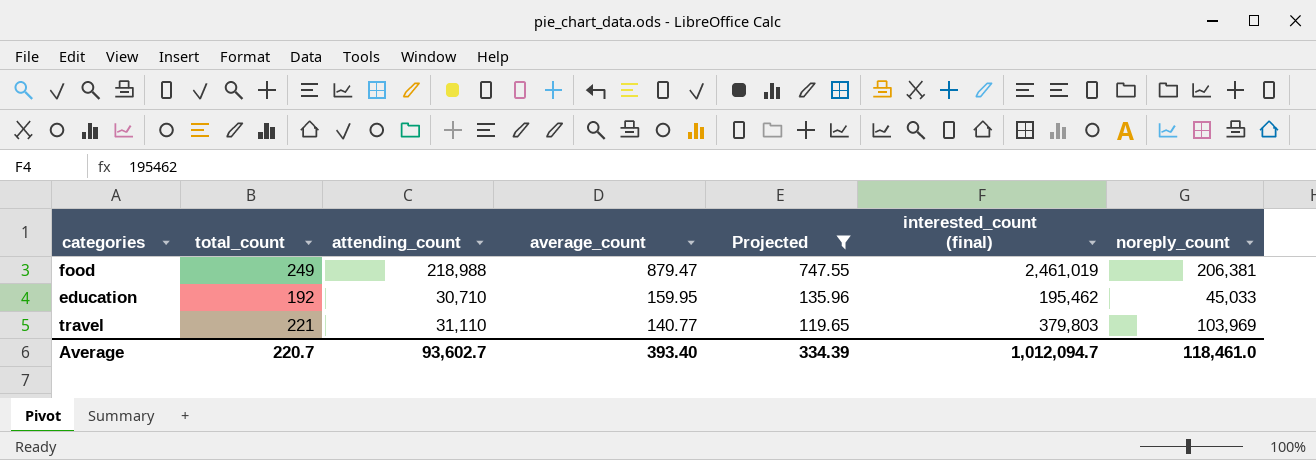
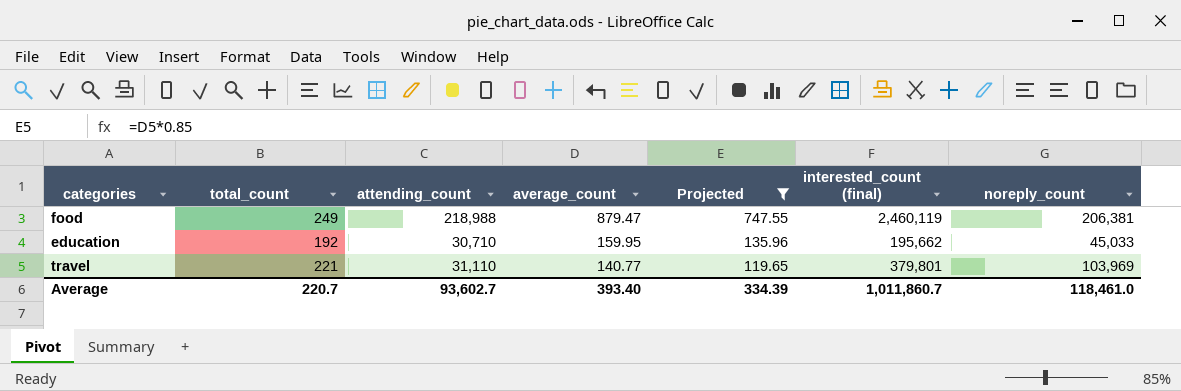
food | interested_count (final): 2,461,019 -> 2,460,119
education | interested_count (final): 195,462 -> 195,662
travel | interested_count (final): 379,803 -> 379,801
Average | interested_count (final): 1,012,094.7 -> 1,011,860.7

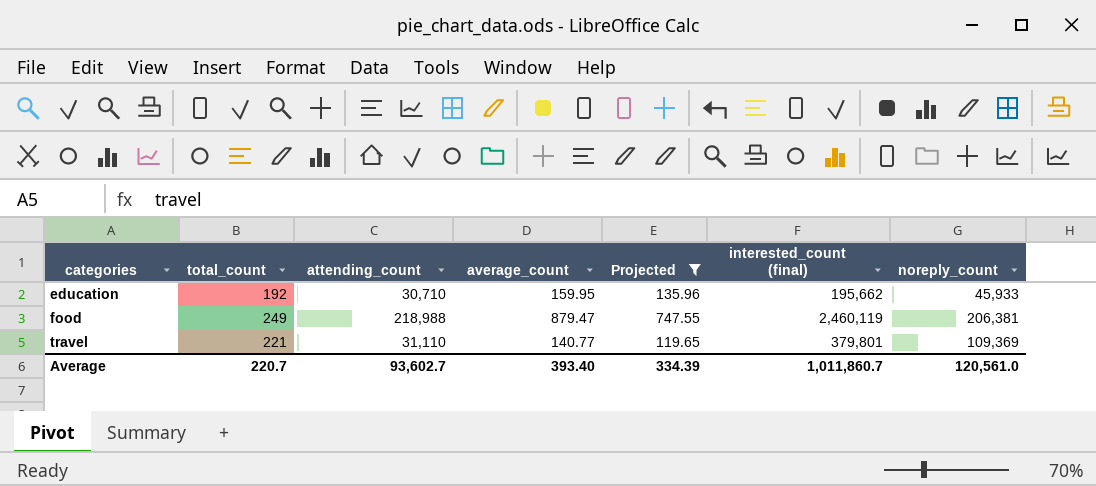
row order: average_count descending -> categories ascending
education | noreply_count: 45,033 -> 45,933
travel | noreply_count: 103,969 -> 109,369
Average | noreply_count: 118,461.0 -> 120,561.0

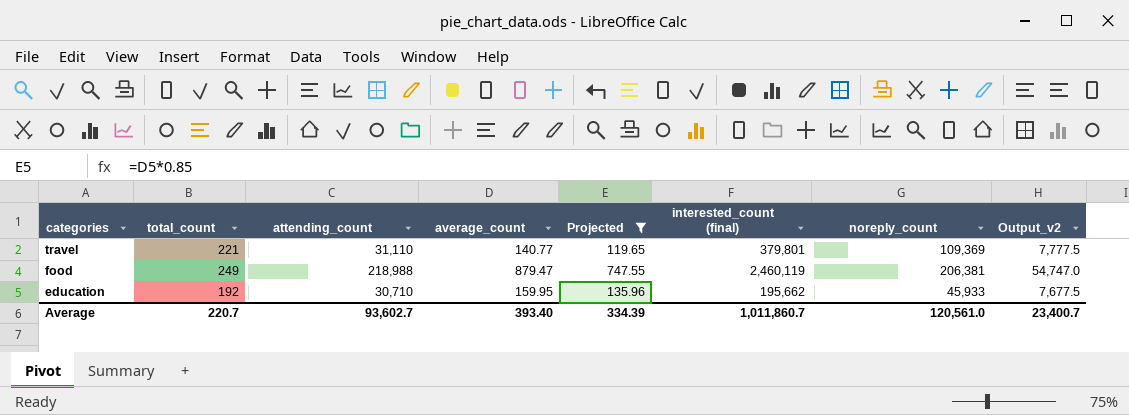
row order: categories ascending -> categories descending
column Output_v2 | formula: none -> [attending_count] * 0.25

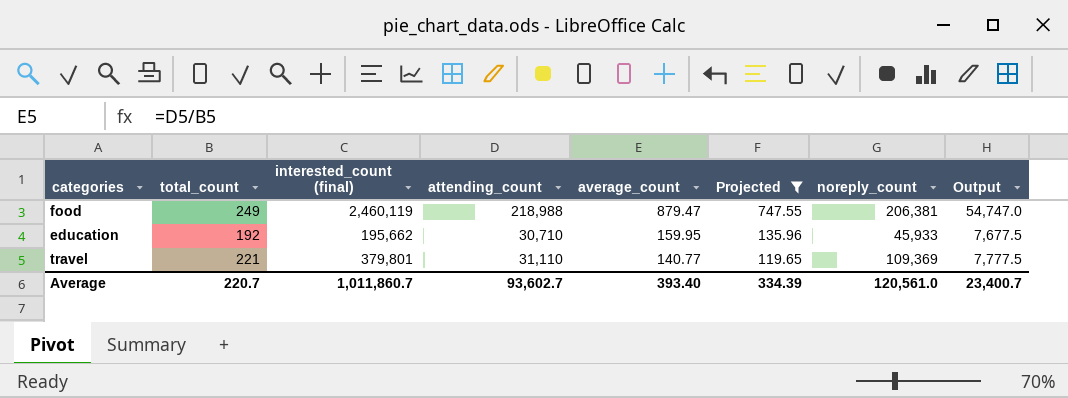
row order: categories descending -> average_count descending
column interested_count (final) | position: 6 -> 3
column name: Output_v2 -> Output

